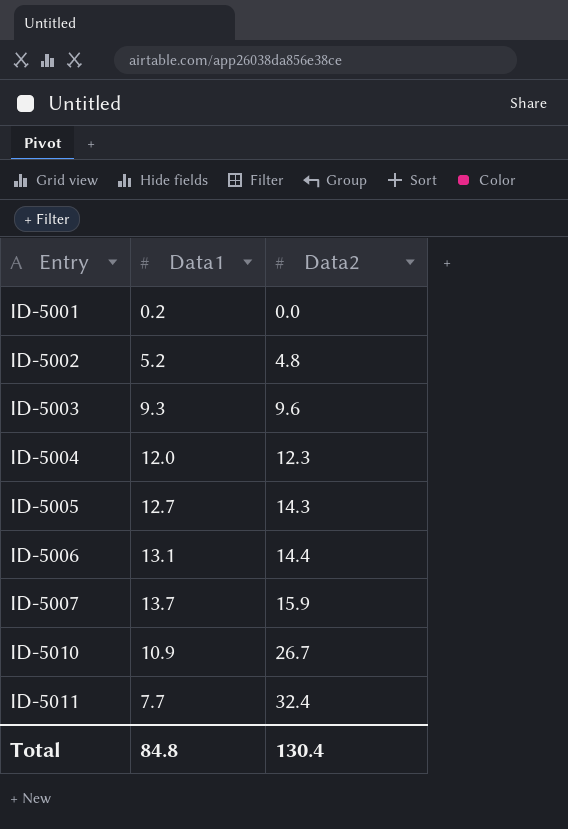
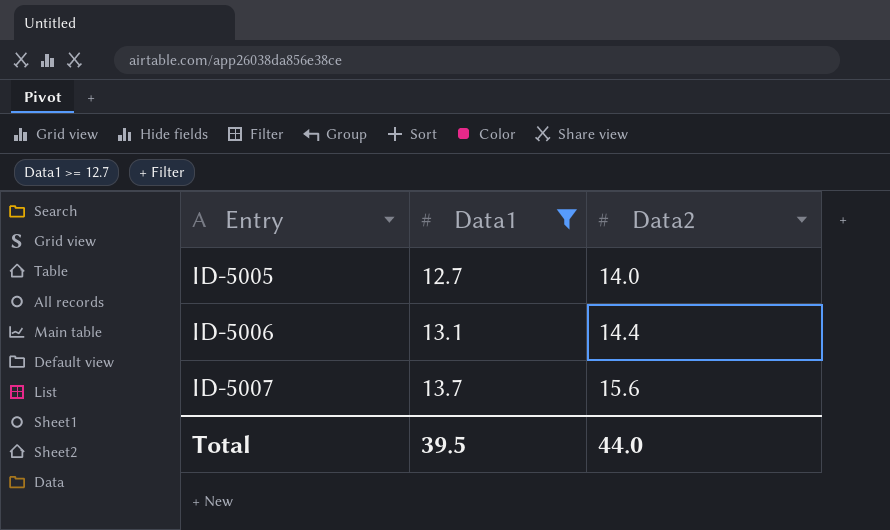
filter: none -> Data1 >= 12.7
ID-5005 | Data2: 14.3 -> 14.0
ID-5007 | Data2: 15.9 -> 15.6
Total | Data1: 84.8 -> 39.5
Total | Data2: 130.4 -> 44.0

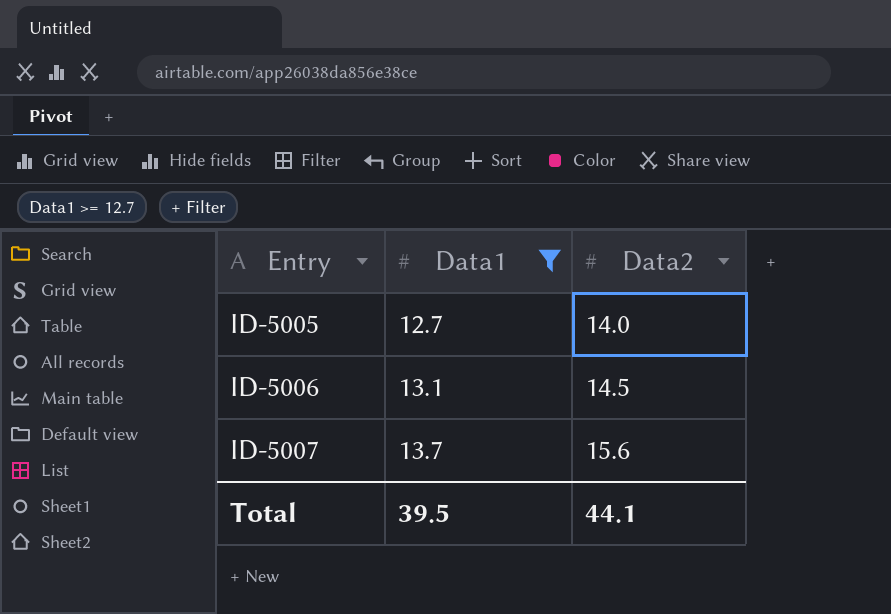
ID-5006 | Data2: 14.4 -> 14.5
Total | Data2: 44.0 -> 44.1

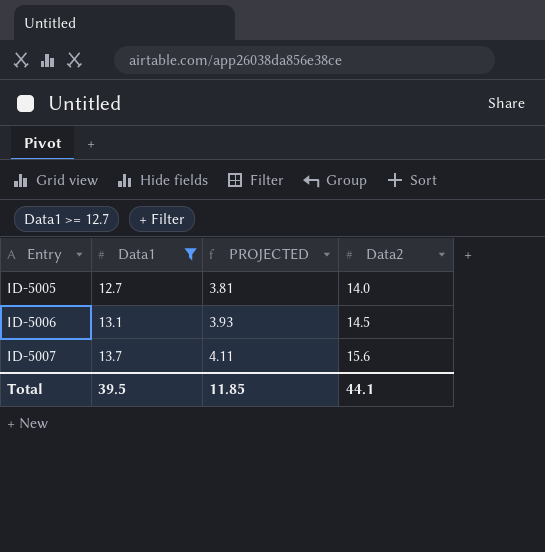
column PROJECTED | formula: none -> [Data1] * 0.3

